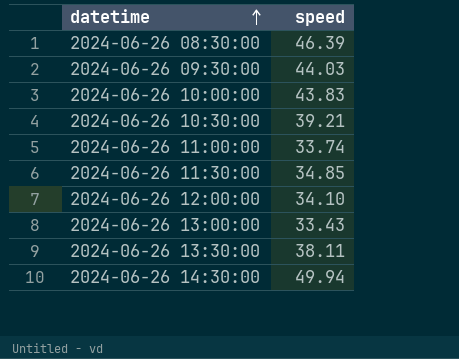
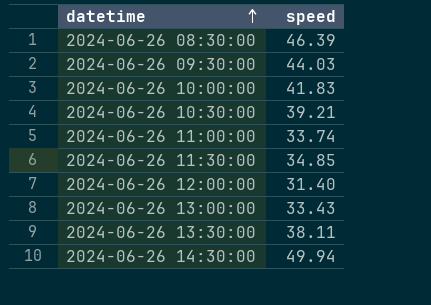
2024-06-26 10:00:00 | speed: 43.83 -> 41.83
2024-06-26 12:00:00 | speed: 34.10 -> 31.40

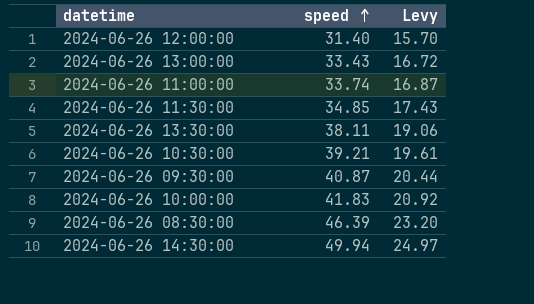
row order: datetime ascending -> speed ascending
column Levy | formula: none -> [speed] * 0.5
2024-06-26 09:30:00 | speed: 44.03 -> 40.87

